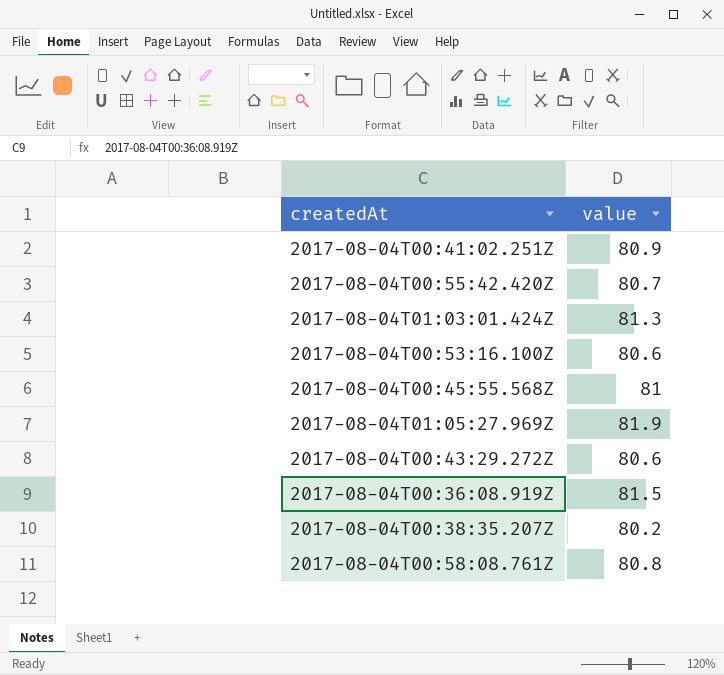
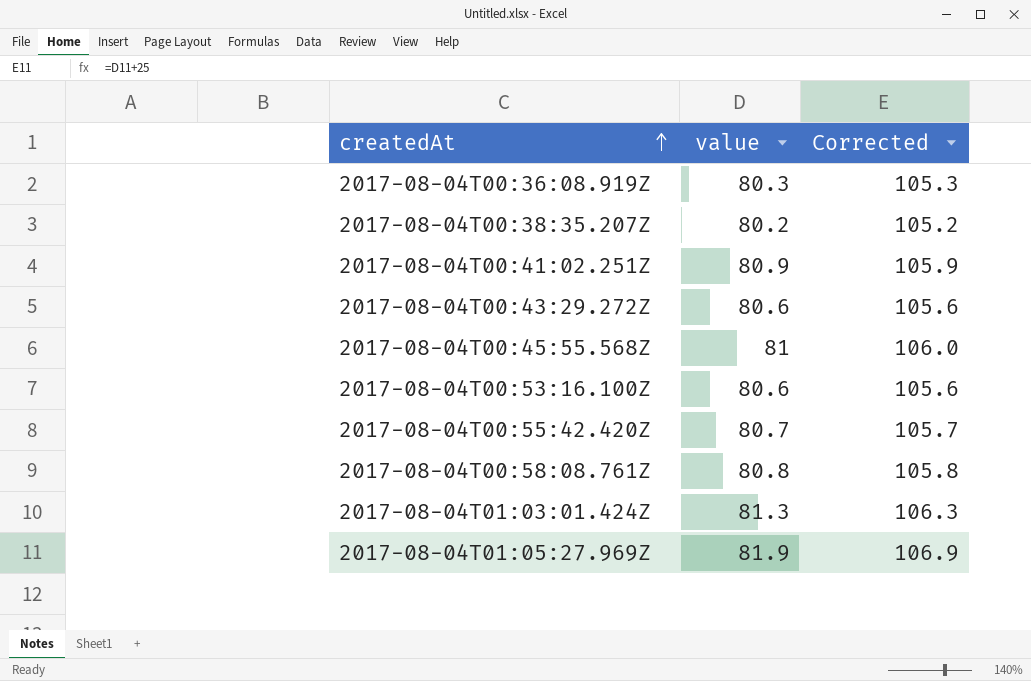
row order: none -> createdAt ascending
column Corrected | formula: none -> [value] + 25
2017-08-04T00:36:08.919Z | value: 81.5 -> 80.3

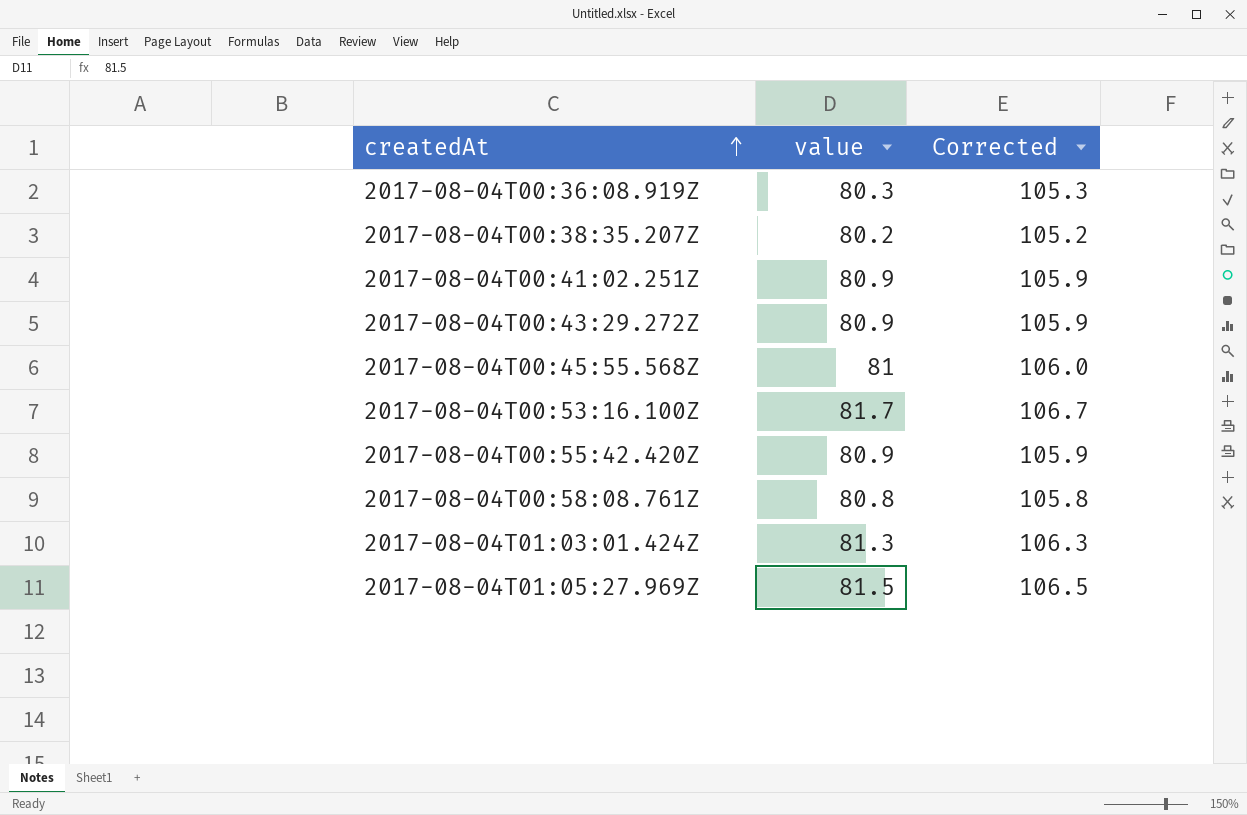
2017-08-04T00:43:29.272Z | value: 80.6 -> 80.9
2017-08-04T00:43:29.272Z | Corrected: 105.6 -> 105.9
2017-08-04T00:53:16.100Z | value: 80.6 -> 81.7
2017-08-04T00:53:16.100Z | Corrected: 105.6 -> 106.7
2017-08-04T00:55:42.420Z | value: 80.7 -> 80.9
2017-08-04T00:55:42.420Z | Corrected: 105.7 -> 105.9
2017-08-04T01:05:27.969Z | value: 81.9 -> 81.5
2017-08-04T01:05:27.969Z | Corrected: 106.9 -> 106.5

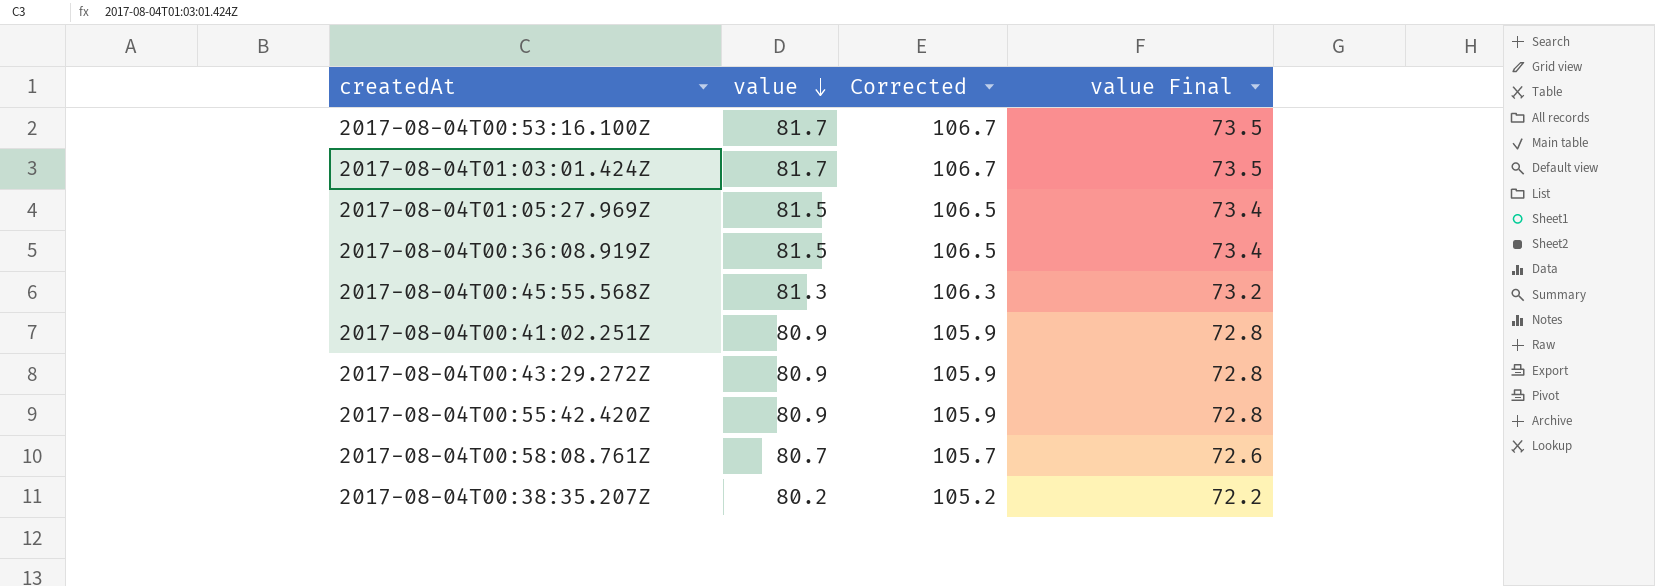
row order: createdAt ascending -> value descending
column value Final | formula: none -> [value] * 0.9
2017-08-04T01:03:01.424Z | value: 81.3 -> 81.7
2017-08-04T01:03:01.424Z | Corrected: 106.3 -> 106.7
2017-08-04T00:36:08.919Z | value: 80.3 -> 81.5
2017-08-04T00:36:08.919Z | Corrected: 105.3 -> 106.5
2017-08-04T00:45:55.568Z | value: 81 -> 81.3
2017-08-04T00:45:55.568Z | Corrected: 106.0 -> 106.3
2017-08-04T00:58:08.761Z | value: 80.8 -> 80.7
2017-08-04T00:58:08.761Z | Corrected: 105.8 -> 105.7

